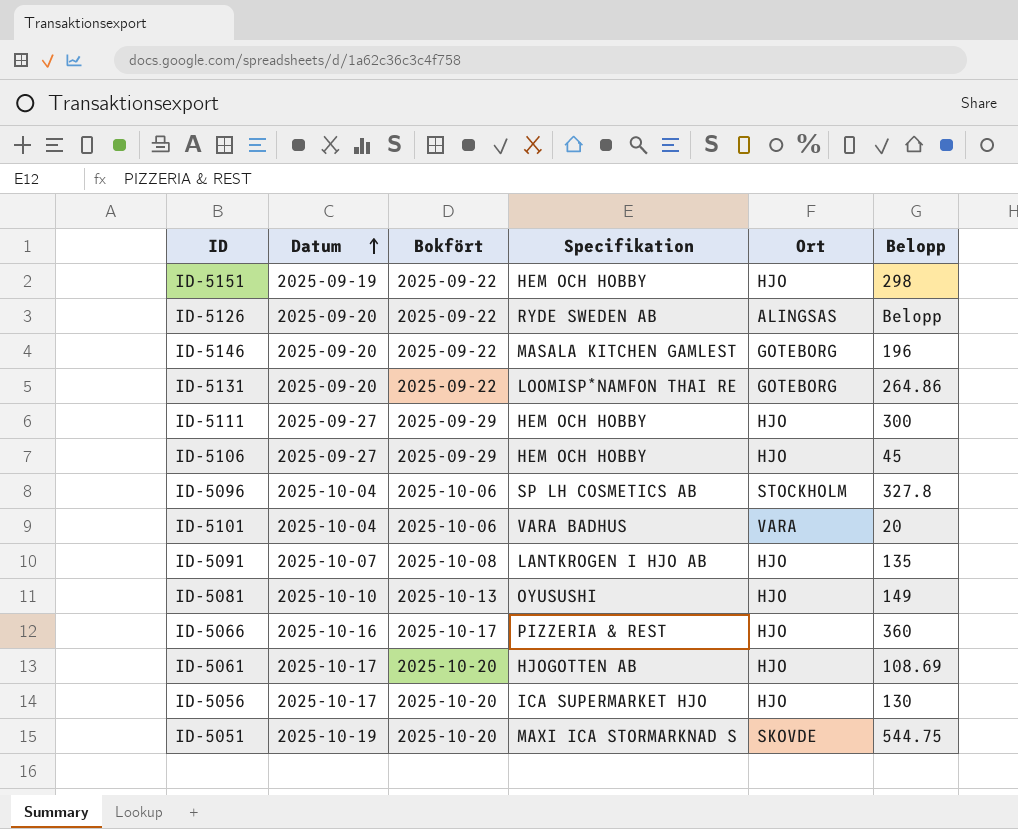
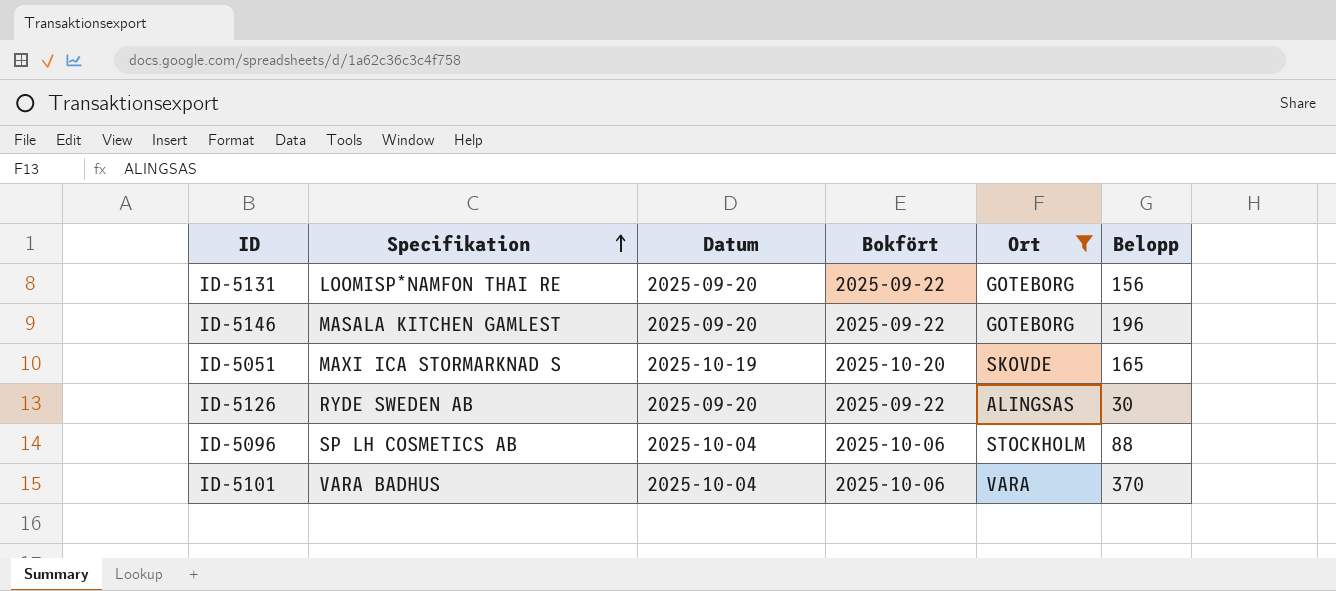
filter: none -> Ort != HJO
row order: Datum ascending -> Specifikation ascending
column Specifikation | position: 4 -> 2
ID-5131 | Belopp: 264.86 -> 156
ID-5051 | Belopp: 544.75 -> 165
ID-5126 | Belopp: Belopp -> 30
ID-5096 | Belopp: 327.8 -> 88
ID-5101 | Belopp: 20 -> 370

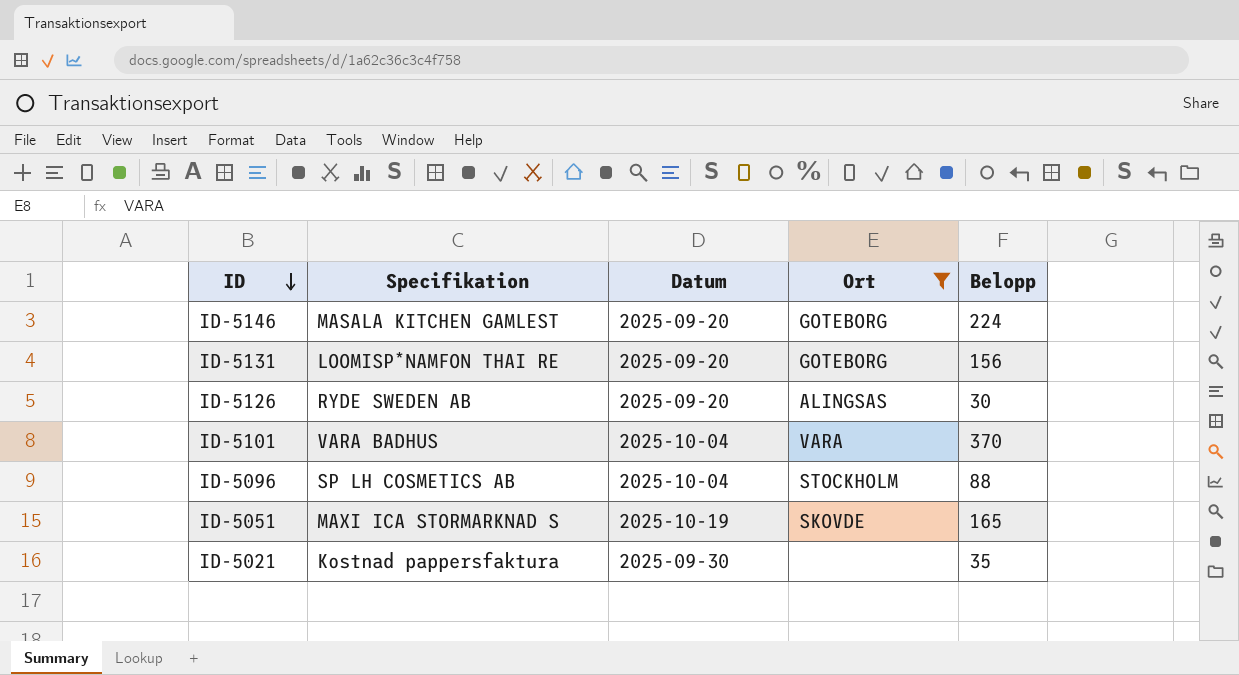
row order: Specifikation ascending -> ID descending
column Bokfört | position: 4 -> none
ID-5146 | Belopp: 196 -> 224
row ID-5021: none -> Kostnad pappersfaktura | 2025-09-30 | none | 35

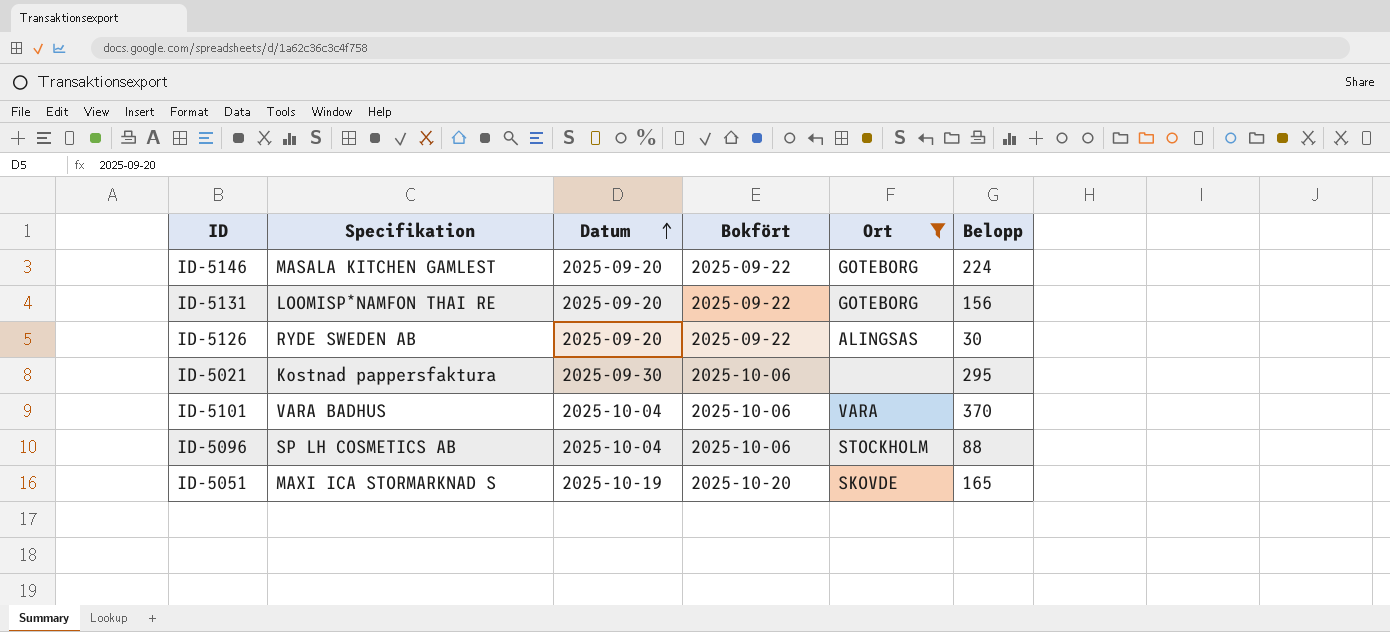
row order: ID descending -> Datum ascending
column Bokfört | position: none -> 4
ID-5021 | Belopp: 35 -> 295

